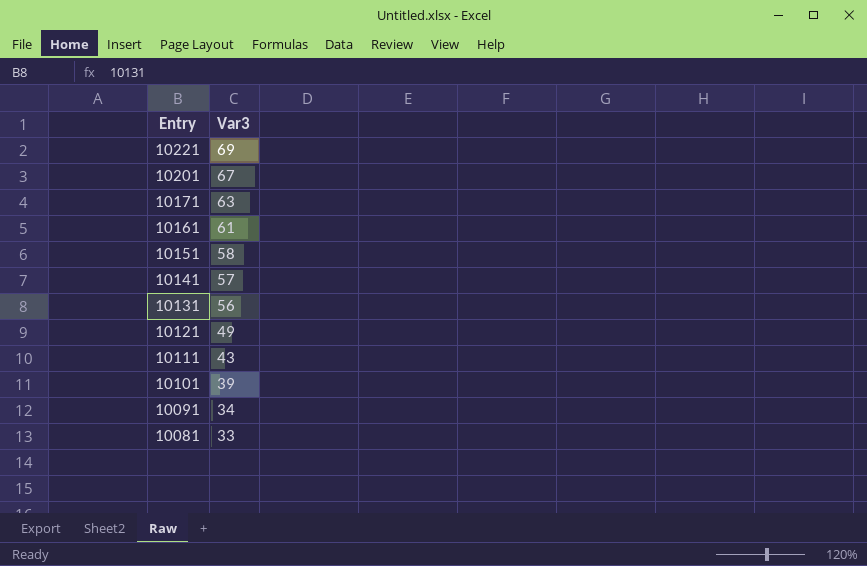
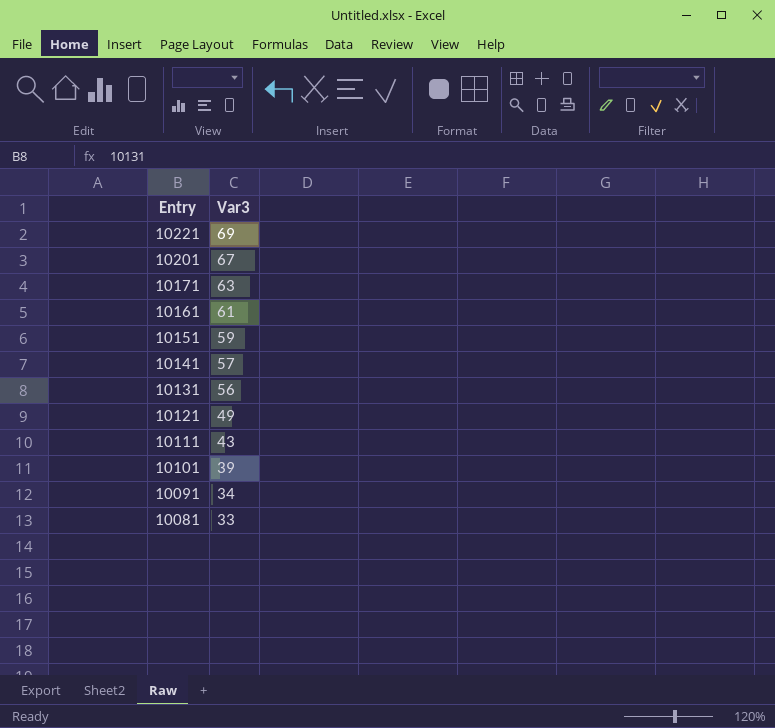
10151 | Var3: 58 -> 59

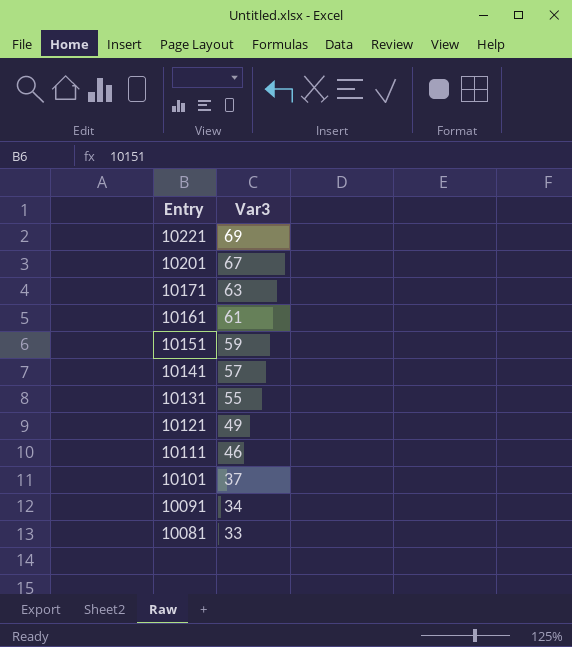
10131 | Var3: 56 -> 55
10111 | Var3: 43 -> 46
10101 | Var3: 39 -> 37

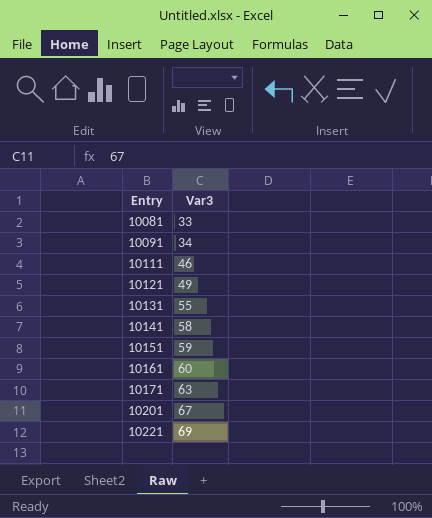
row order: Entry descending -> Entry ascending
row 10101: 37 -> none
10141 | Var3: 57 -> 58
10161 | Var3: 61 -> 60

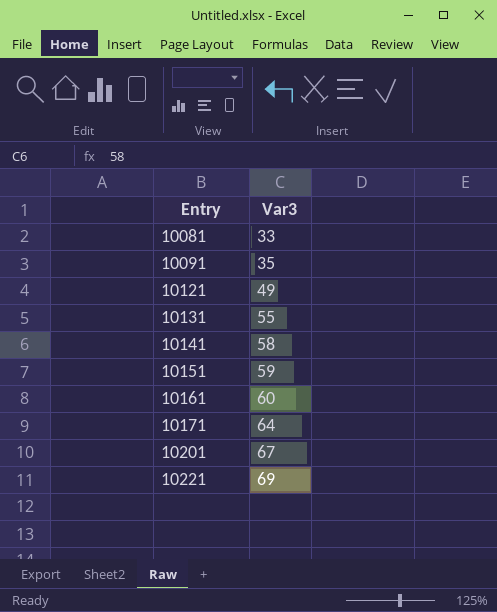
row 10111: 46 -> none
10091 | Var3: 34 -> 35
10171 | Var3: 63 -> 64

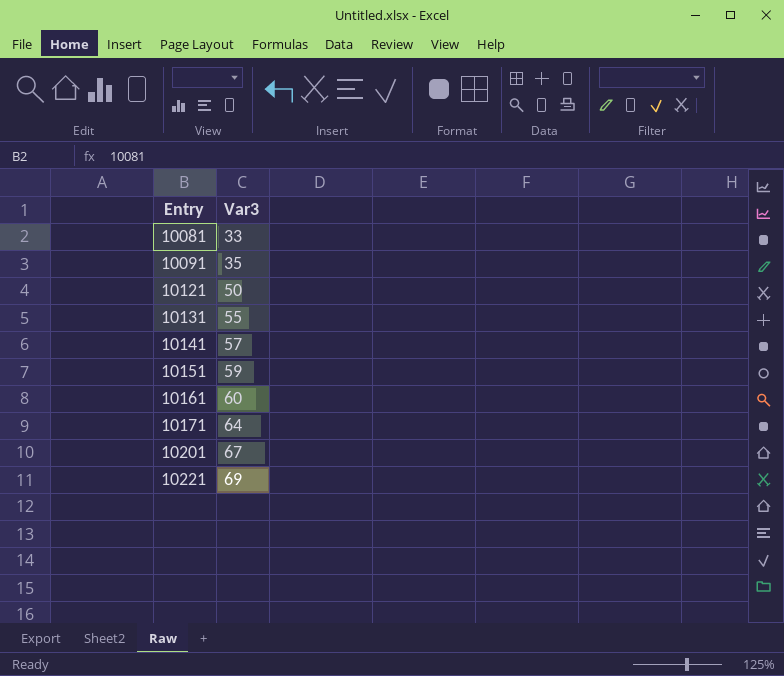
10121 | Var3: 49 -> 50
10141 | Var3: 58 -> 57

